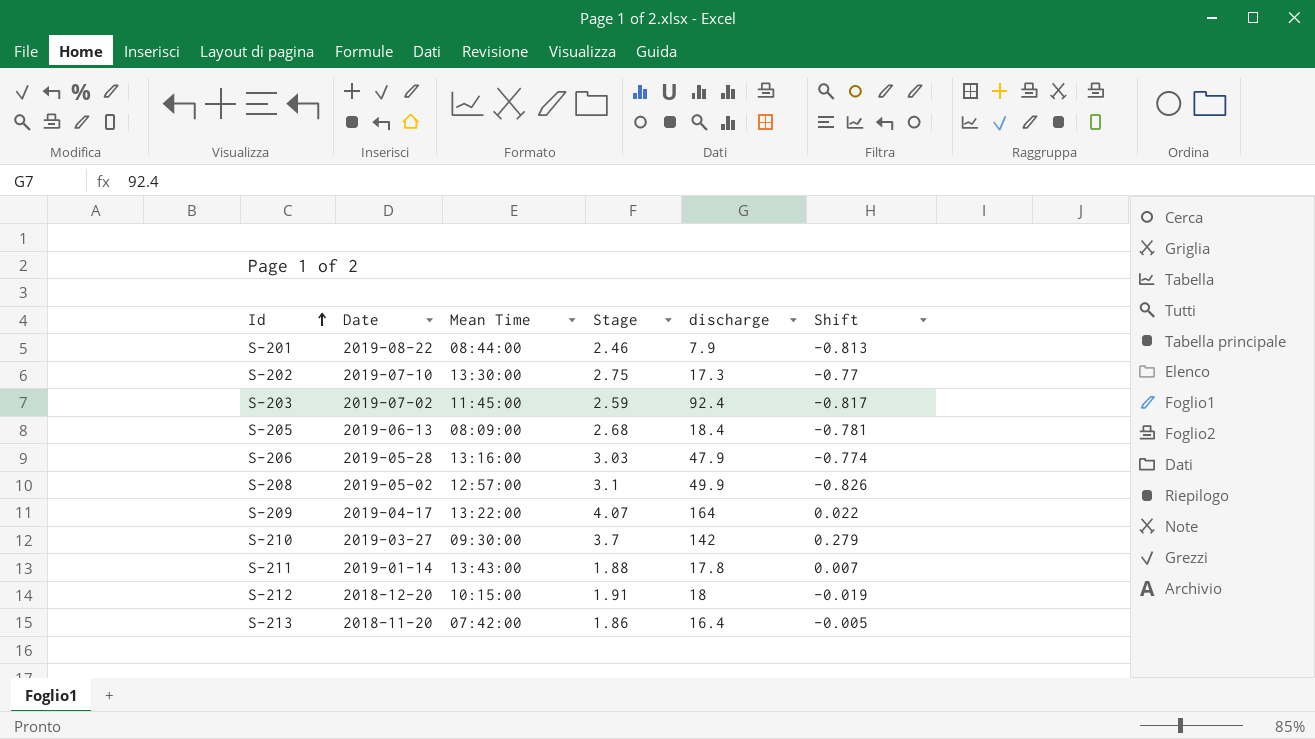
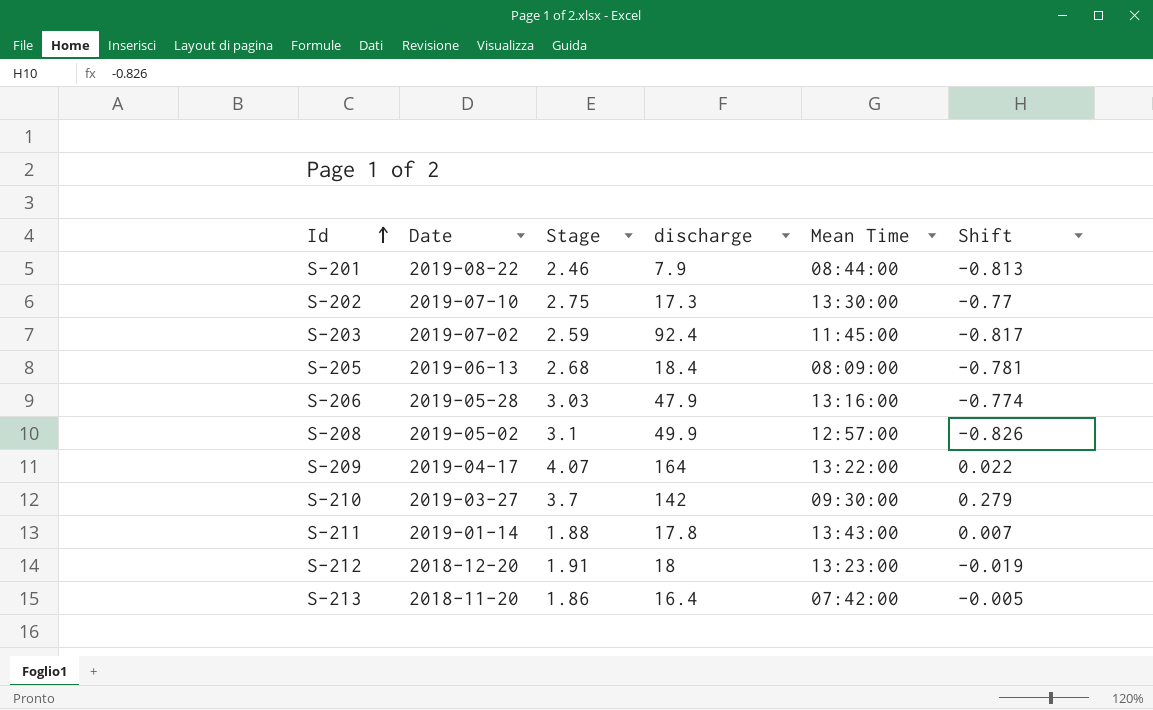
column Mean Time | position: 3 -> 5
S-212 | Mean Time: 10:15:00 -> 13:23:00

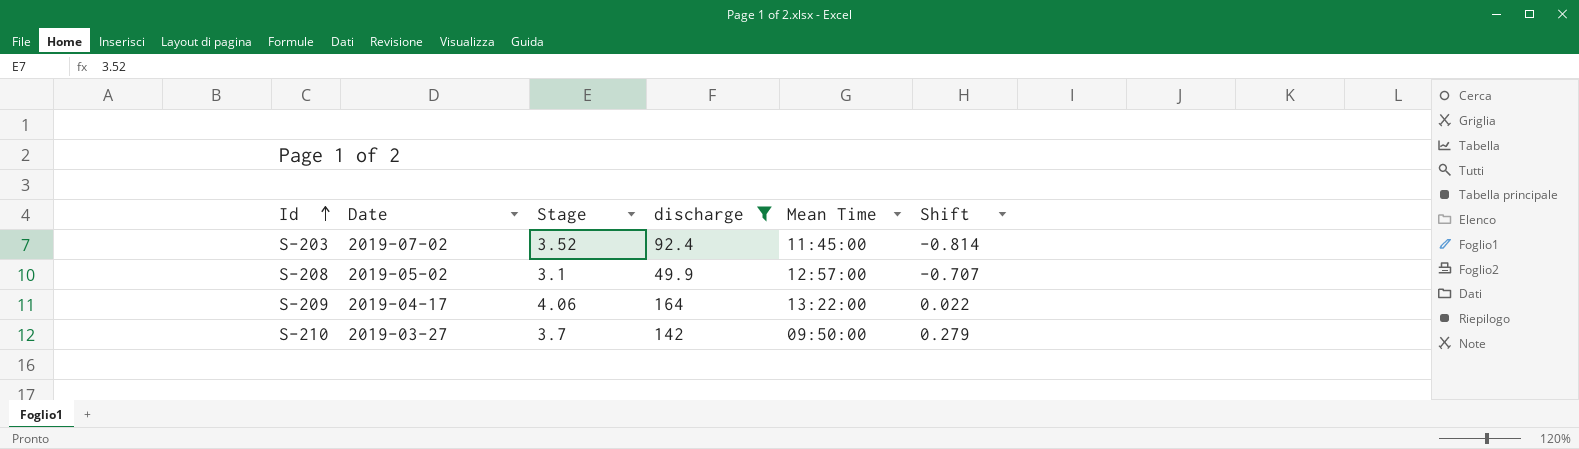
filter: none -> discharge >= 49.9
S-203 | Stage: 2.59 -> 3.52
S-203 | Shift: -0.817 -> -0.814
S-208 | Shift: -0.826 -> -0.707
S-209 | Stage: 4.07 -> 4.06
S-210 | Mean Time: 09:30:00 -> 09:50:00

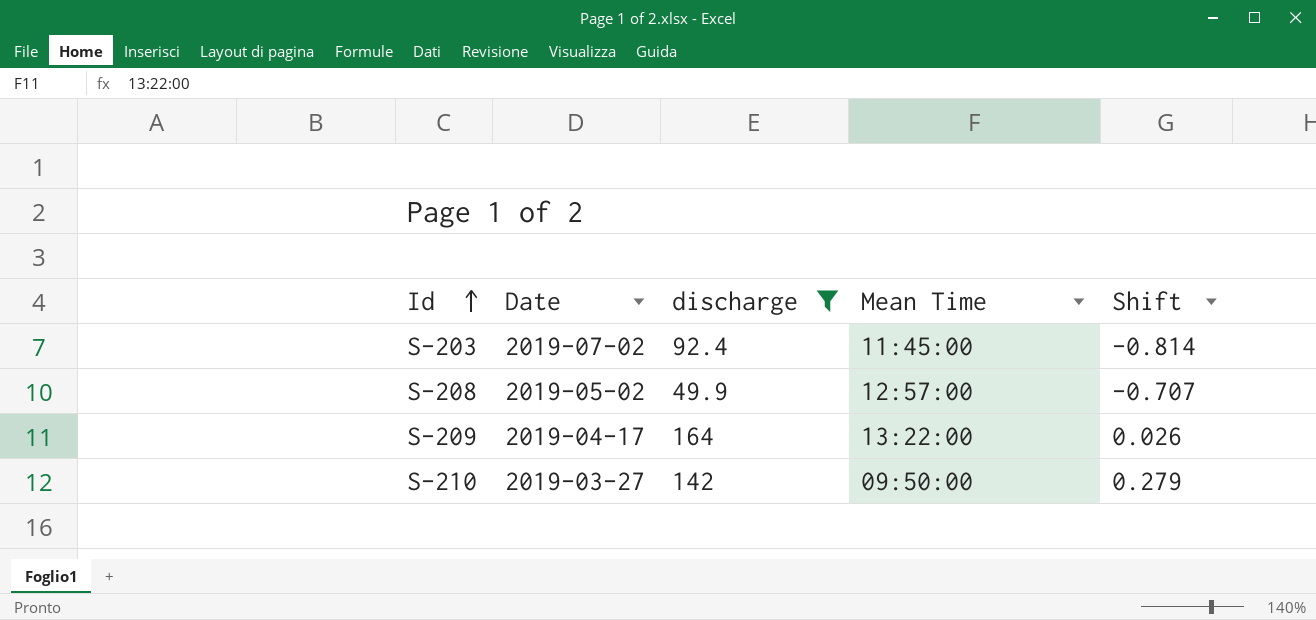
column Stage | position: 3 -> none
S-209 | Shift: 0.022 -> 0.026

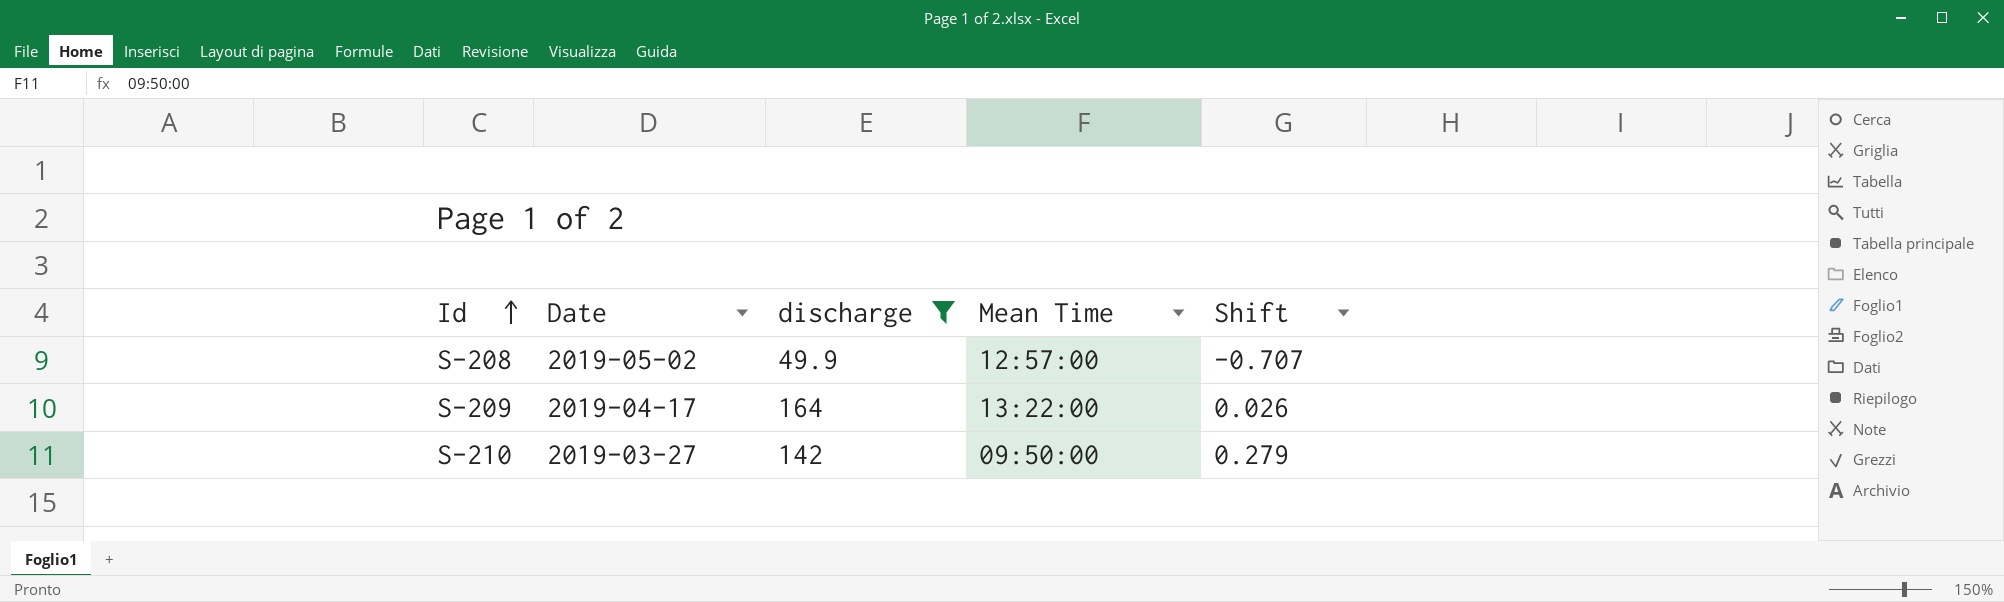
row S-203: 2019-07-02 | 92.4 | 11:45:00 | -0.814 -> none

